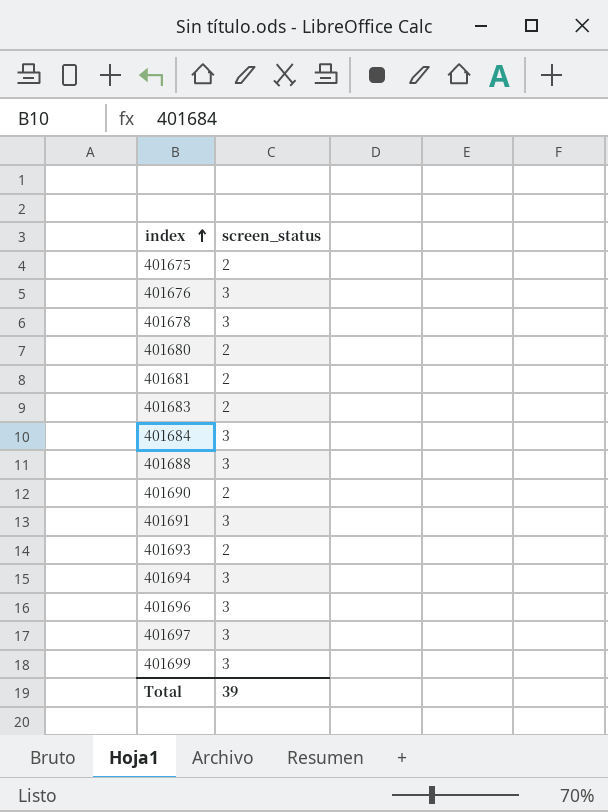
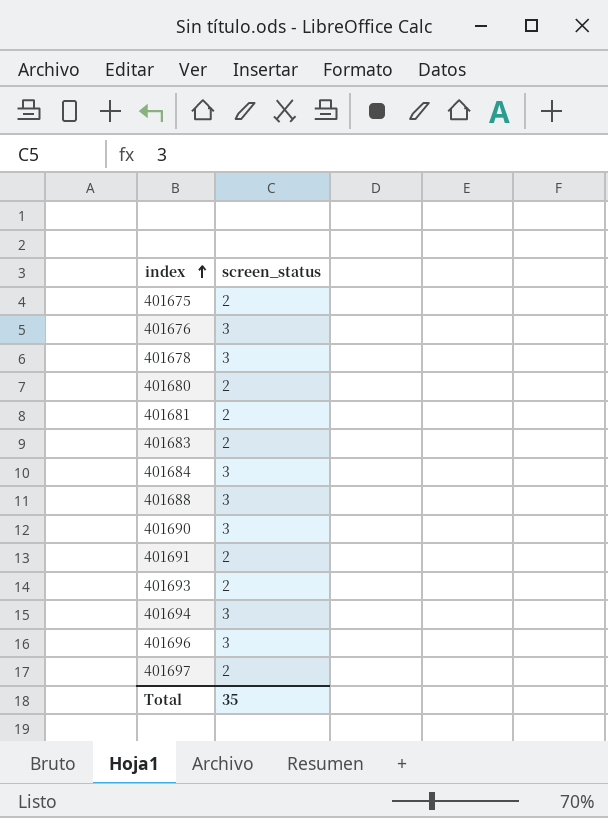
row 401699: 3 -> none
401690 | screen_status: 2 -> 3
401691 | screen_status: 3 -> 2
401697 | screen_status: 3 -> 2
Total | screen_status: 39 -> 35

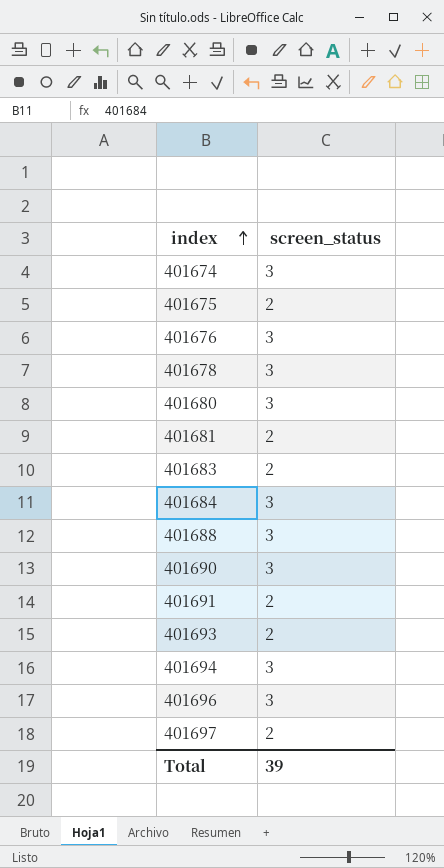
row 401674: none -> 3
401680 | screen_status: 2 -> 3
Total | screen_status: 35 -> 39

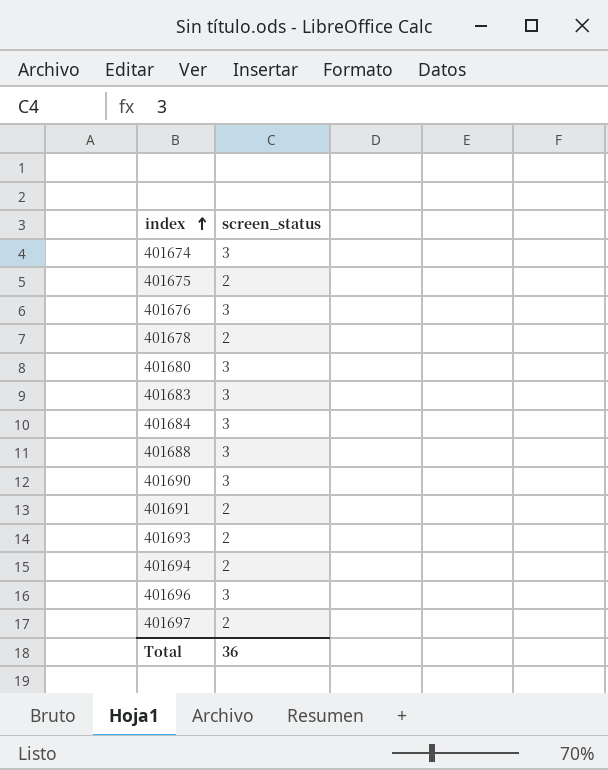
row 401681: 2 -> none
401678 | screen_status: 3 -> 2
401683 | screen_status: 2 -> 3
401694 | screen_status: 3 -> 2
Total | screen_status: 39 -> 36

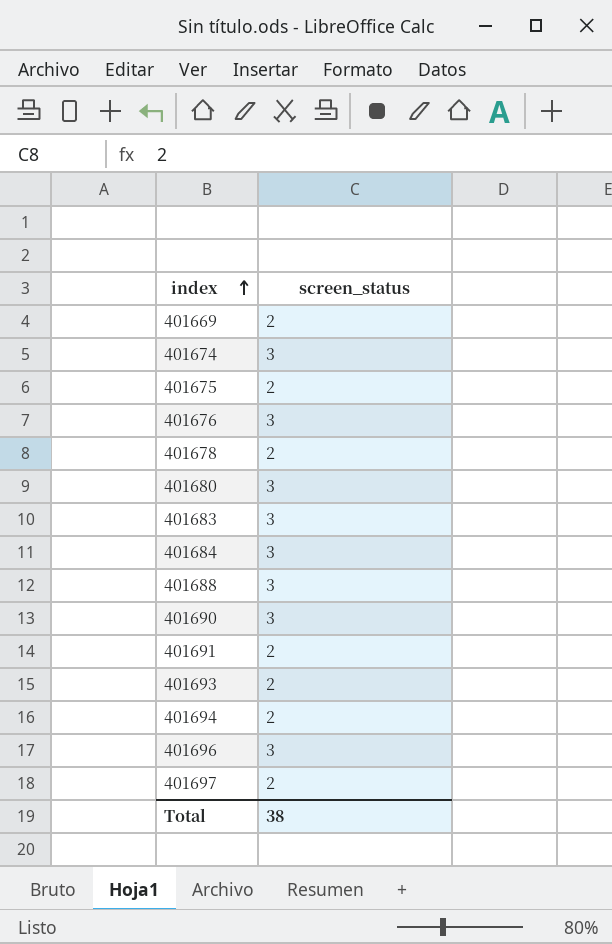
row 401669: none -> 2
Total | screen_status: 36 -> 38

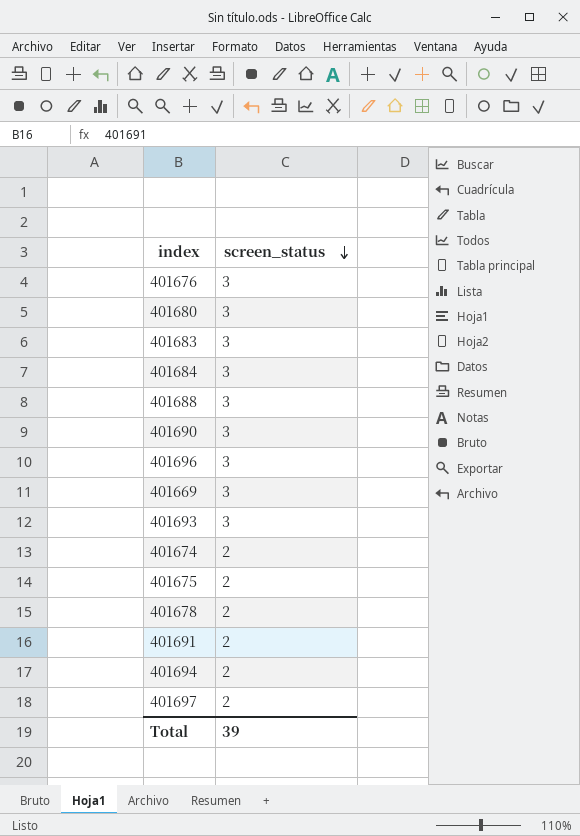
row order: index ascending -> screen_status descending
401669 | screen_status: 2 -> 3
401693 | screen_status: 2 -> 3
401674 | screen_status: 3 -> 2
Total | screen_status: 38 -> 39

